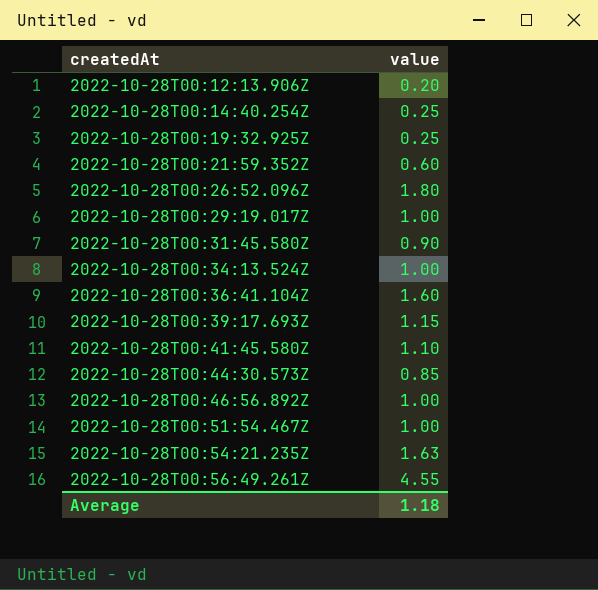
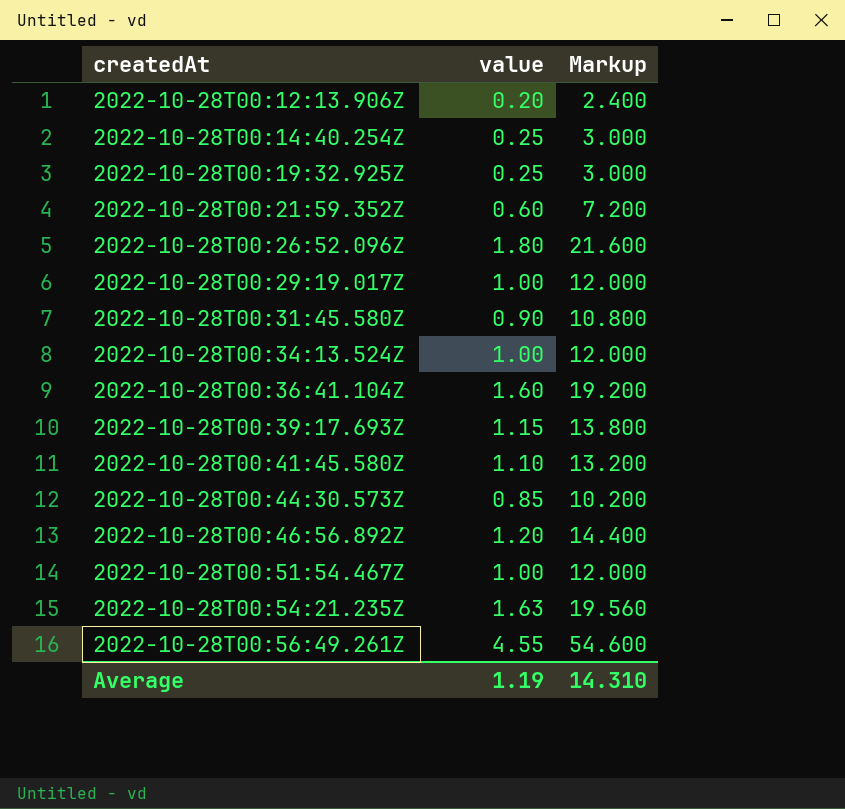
column Markup | formula: none -> [value] * 12
2022-10-28T00:46:56.892Z | value: 1.00 -> 1.20
Average | value: 1.18 -> 1.19

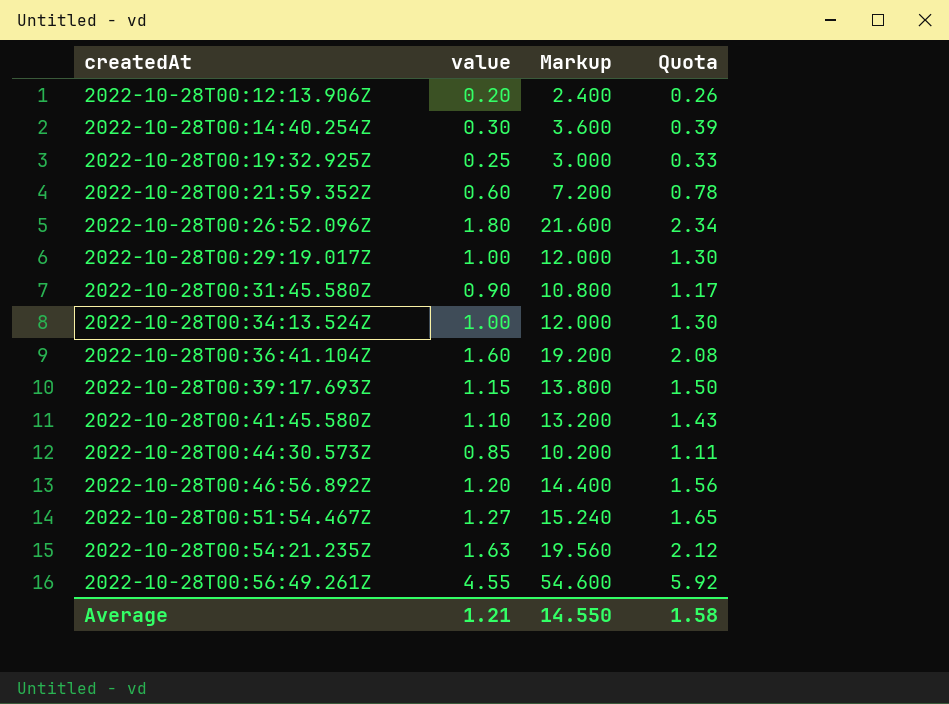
column Quota | formula: none -> [value] * 1.3
2022-10-28T00:14:40.254Z | value: 0.25 -> 0.30
2022-10-28T00:14:40.254Z | Markup: 3.000 -> 3.600
2022-10-28T00:51:54.467Z | value: 1.00 -> 1.27
2022-10-28T00:51:54.467Z | Markup: 12.000 -> 15.240
Average | value: 1.19 -> 1.21
Average | Markup: 14.310 -> 14.550

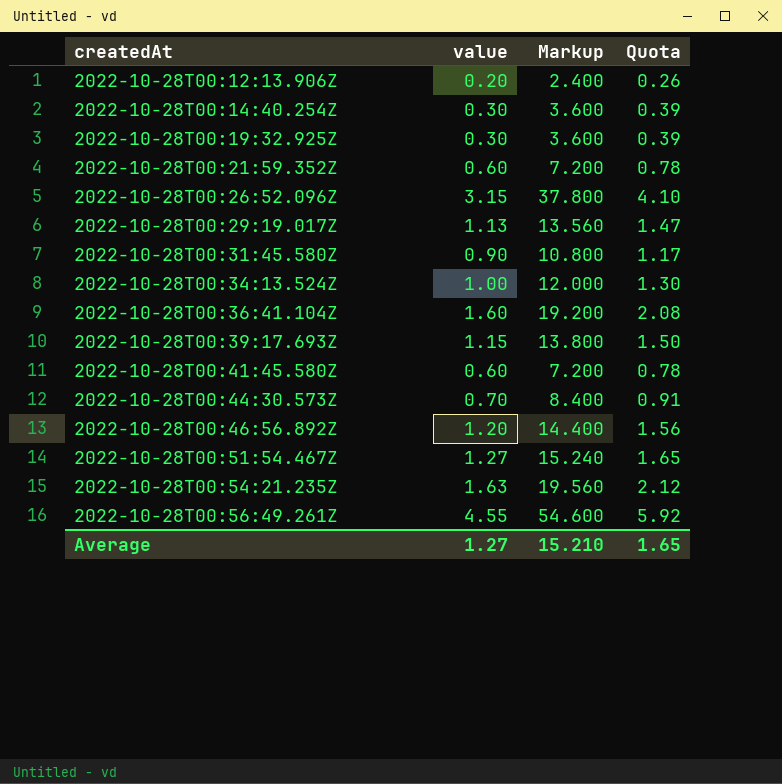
2022-10-28T00:19:32.925Z | value: 0.25 -> 0.30
2022-10-28T00:19:32.925Z | Markup: 3.000 -> 3.600
2022-10-28T00:19:32.925Z | Quota: 0.33 -> 0.39
2022-10-28T00:26:52.096Z | value: 1.80 -> 3.15
2022-10-28T00:26:52.096Z | Markup: 21.600 -> 37.800
2022-10-28T00:26:52.096Z | Quota: 2.34 -> 4.10
2022-10-28T00:29:19.017Z | value: 1.00 -> 1.13
2022-10-28T00:29:19.017Z | Markup: 12.000 -> 13.560
2022-10-28T00:29:19.017Z | Quota: 1.30 -> 1.47
2022-10-28T00:41:45.580Z | value: 1.10 -> 0.60
2022-10-28T00:41:45.580Z | Markup: 13.200 -> 7.200
2022-10-28T00:41:45.580Z | Quota: 1.43 -> 0.78
2022-10-28T00:44:30.573Z | value: 0.85 -> 0.70
2022-10-28T00:44:30.573Z | Markup: 10.200 -> 8.400
2022-10-28T00:44:30.573Z | Quota: 1.11 -> 0.91
Average | value: 1.21 -> 1.27
Average | Markup: 14.550 -> 15.210
Average | Quota: 1.58 -> 1.65

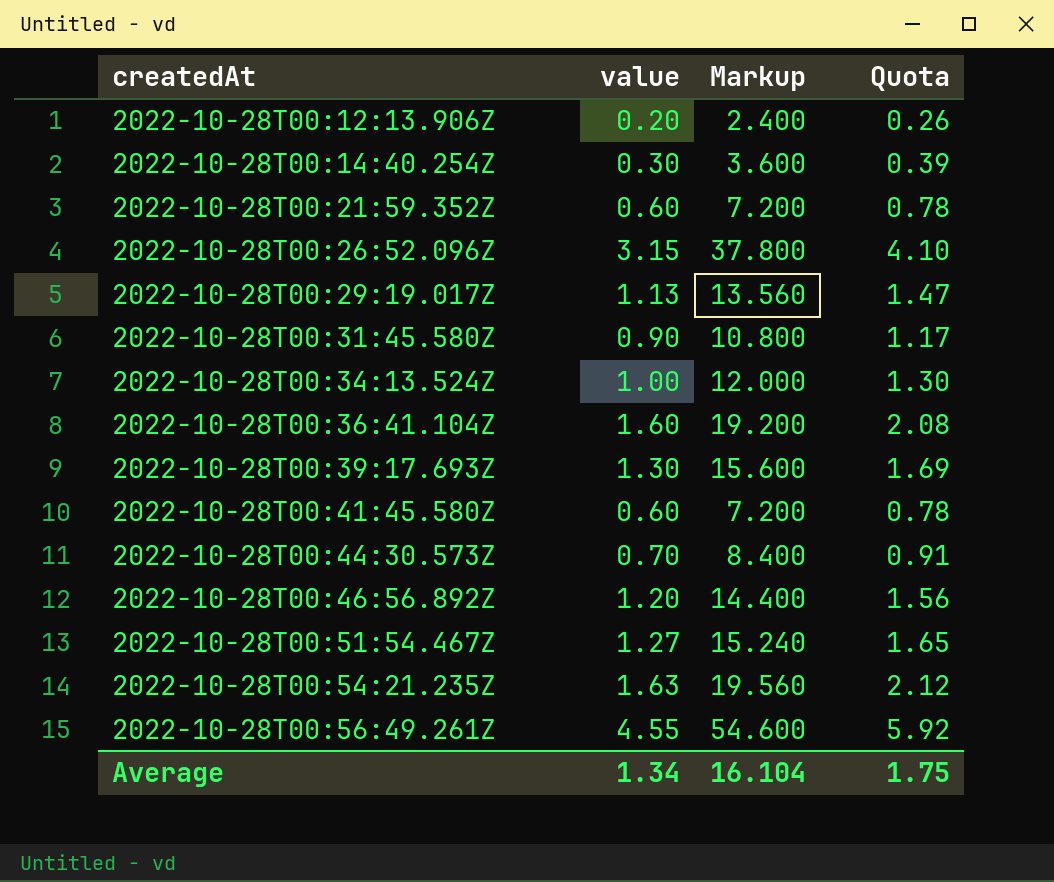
row 2022-10-28T00:19:32.925Z: 0.30 | 3.600 | 0.39 -> none
2022-10-28T00:39:17.693Z | value: 1.15 -> 1.30
2022-10-28T00:39:17.693Z | Markup: 13.800 -> 15.600
2022-10-28T00:39:17.693Z | Quota: 1.50 -> 1.69
Average | value: 1.27 -> 1.34
Average | Markup: 15.210 -> 16.104
Average | Quota: 1.65 -> 1.75

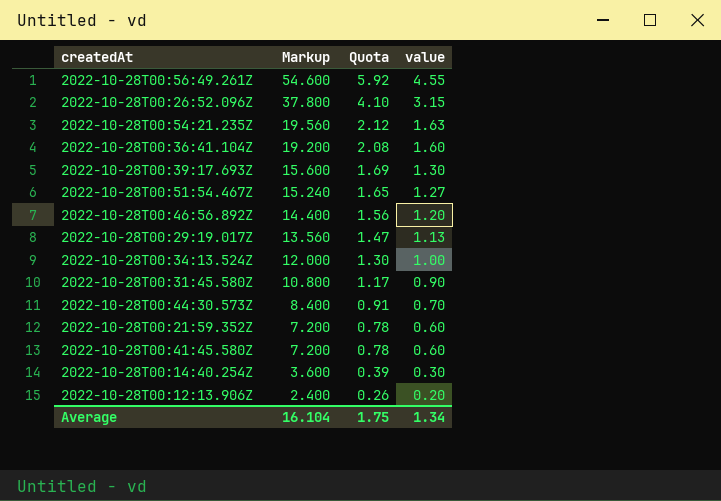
row order: createdAt ascending -> Markup descending
column value | position: 2 -> 4

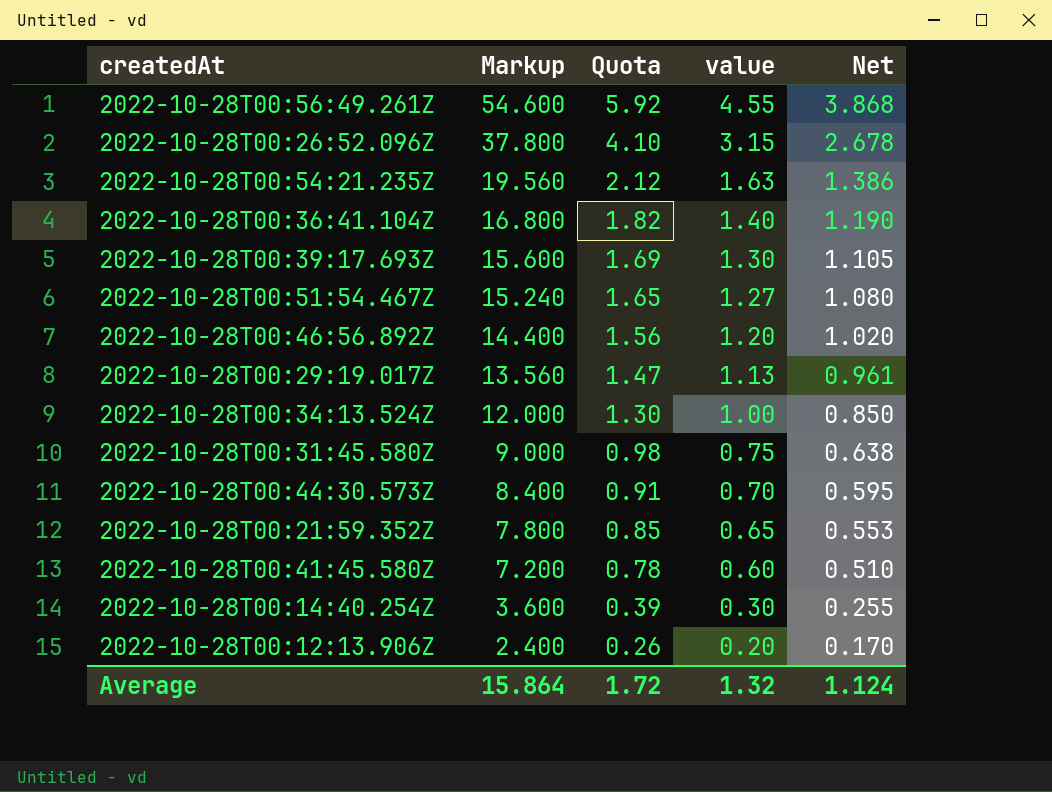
column Net | formula: none -> [value] * 0.85
2022-10-28T00:36:41.104Z | Markup: 19.200 -> 16.800
2022-10-28T00:36:41.104Z | Quota: 2.08 -> 1.82
2022-10-28T00:36:41.104Z | value: 1.60 -> 1.40
2022-10-28T00:31:45.580Z | Markup: 10.800 -> 9.000
2022-10-28T00:31:45.580Z | Quota: 1.17 -> 0.98
2022-10-28T00:31:45.580Z | value: 0.90 -> 0.75
2022-10-28T00:21:59.352Z | Markup: 7.200 -> 7.800
2022-10-28T00:21:59.352Z | Quota: 0.78 -> 0.85
2022-10-28T00:21:59.352Z | value: 0.60 -> 0.65
Average | Markup: 16.104 -> 15.864
Average | Quota: 1.75 -> 1.72
Average | value: 1.34 -> 1.32

